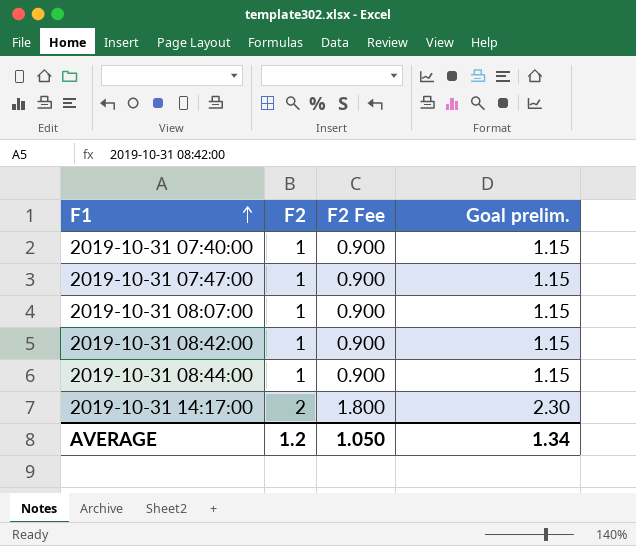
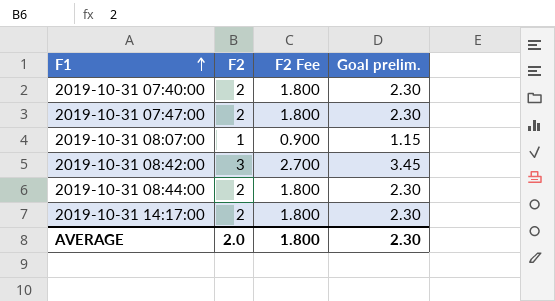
2019-10-31 07:40:00 | F2: 1 -> 2
2019-10-31 07:40:00 | F2 Fee: 0.900 -> 1.800
2019-10-31 07:40:00 | Goal prelim.: 1.15 -> 2.30
2019-10-31 07:47:00 | F2: 1 -> 2
2019-10-31 07:47:00 | F2 Fee: 0.900 -> 1.800
2019-10-31 07:47:00 | Goal prelim.: 1.15 -> 2.30
2019-10-31 08:42:00 | F2: 1 -> 3
2019-10-31 08:42:00 | F2 Fee: 0.900 -> 2.700
2019-10-31 08:42:00 | Goal prelim.: 1.15 -> 3.45
2019-10-31 08:44:00 | F2: 1 -> 2
2019-10-31 08:44:00 | F2 Fee: 0.900 -> 1.800
2019-10-31 08:44:00 | Goal prelim.: 1.15 -> 2.30
AVERAGE | F2: 1.2 -> 2.0
AVERAGE | F2 Fee: 1.050 -> 1.800
AVERAGE | Goal prelim.: 1.34 -> 2.30

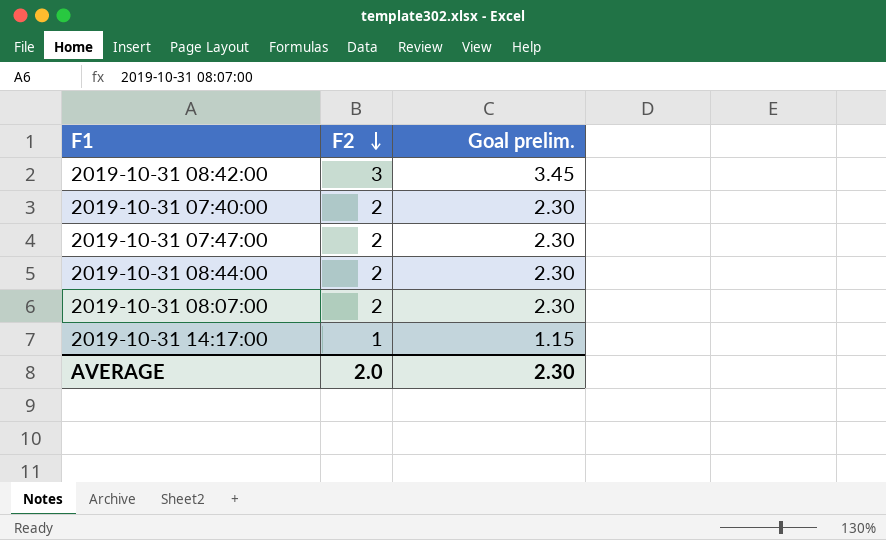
row order: F1 ascending -> F2 descending
column F2 Fee | formula: [F2] * 0.9 -> none
2019-10-31 08:07:00 | F2: 1 -> 2
2019-10-31 08:07:00 | Goal prelim.: 1.15 -> 2.30
2019-10-31 14:17:00 | F2: 2 -> 1
2019-10-31 14:17:00 | Goal prelim.: 2.30 -> 1.15

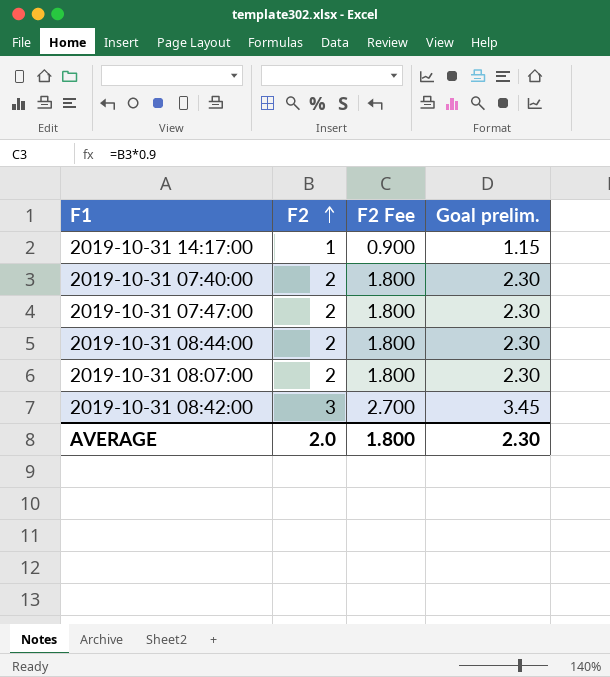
row order: F2 descending -> F2 ascending
column F2 Fee | formula: none -> [F2] * 0.9

